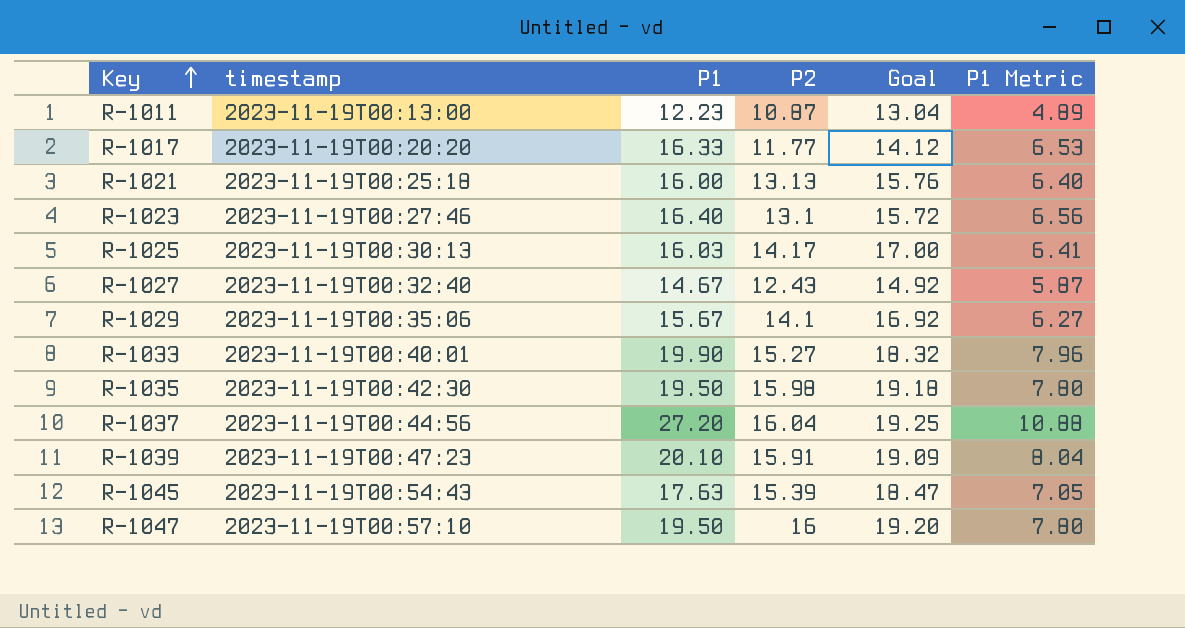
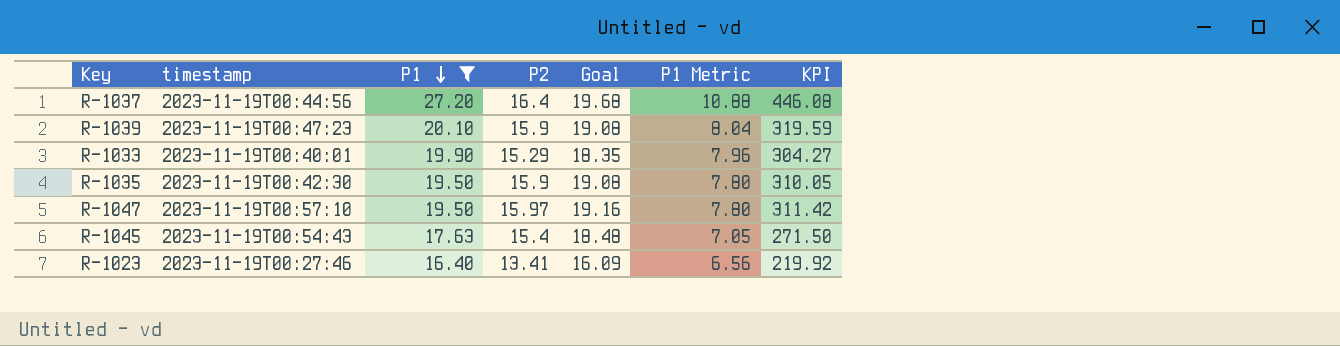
filter: none -> P1 >= 16.40
row order: Key ascending -> P1 descending
column KPI | formula: none -> [P1] * [P2]
R-1037 | P2: 16.04 -> 16.4
R-1037 | Goal: 19.25 -> 19.68
R-1039 | P2: 15.91 -> 15.9
R-1039 | Goal: 19.09 -> 19.08
R-1033 | P2: 15.27 -> 15.29
R-1033 | Goal: 18.32 -> 18.35
R-1035 | P2: 15.98 -> 15.9
R-1035 | Goal: 19.18 -> 19.08
R-1047 | P2: 16 -> 15.97
R-1047 | Goal: 19.20 -> 19.16
R-1045 | P2: 15.39 -> 15.4
R-1045 | Goal: 18.47 -> 18.48
R-1023 | P2: 13.1 -> 13.41
R-1023 | Goal: 15.72 -> 16.09

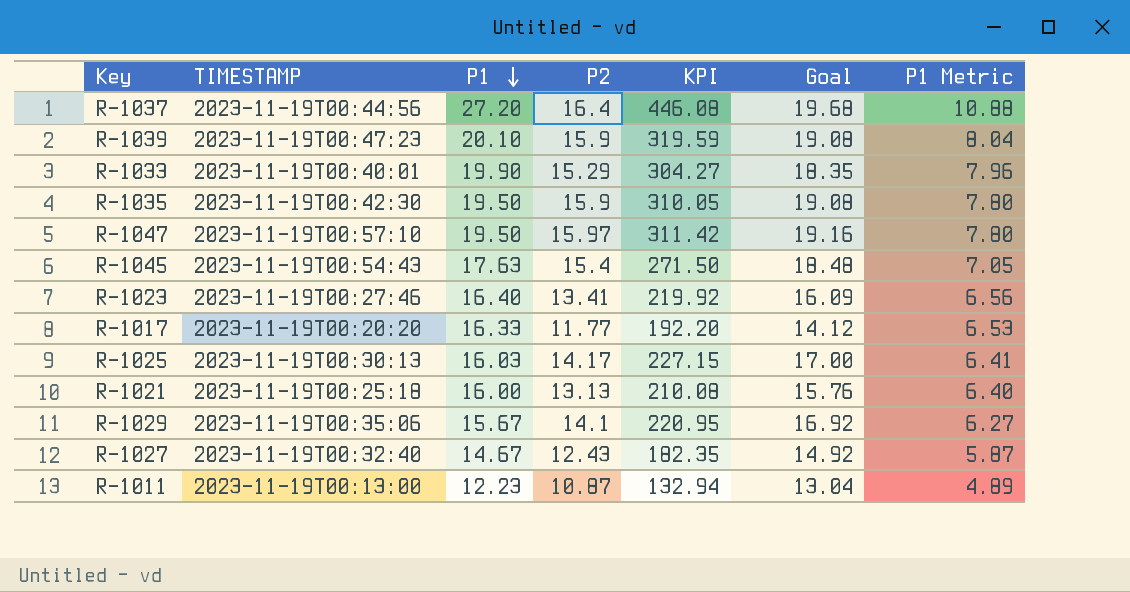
filter: P1 >= 16.40 -> none
column name: timestamp -> TIMESTAMP
column KPI | position: 7 -> 5

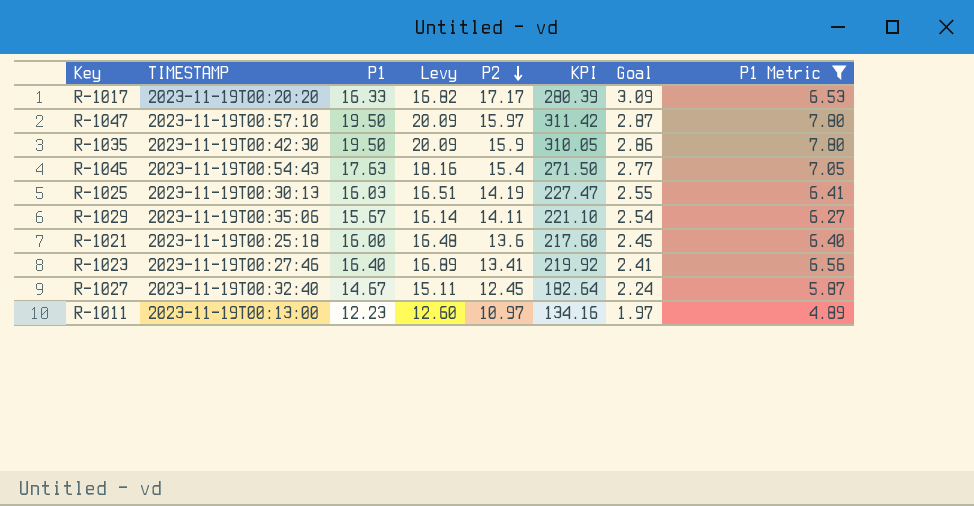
filter: none -> P1 Metric <= 7.80
row order: P1 descending -> P2 descending
column Levy | formula: none -> [P1] * 1.03
column Goal | formula: [P2] * 1.2 -> [P2] * 0.18
R-1017 | P2: 11.77 -> 17.17
R-1017 | KPI: 192.20 -> 280.39
R-1025 | P2: 14.17 -> 14.19
R-1025 | KPI: 227.15 -> 227.47
R-1029 | P2: 14.1 -> 14.11
R-1029 | KPI: 220.95 -> 221.10
R-1021 | P2: 13.13 -> 13.6
R-1021 | KPI: 210.08 -> 217.60
R-1027 | P2: 12.43 -> 12.45
R-1027 | KPI: 182.35 -> 182.64
R-1011 | P2: 10.87 -> 10.97
R-1011 | KPI: 132.94 -> 134.16

